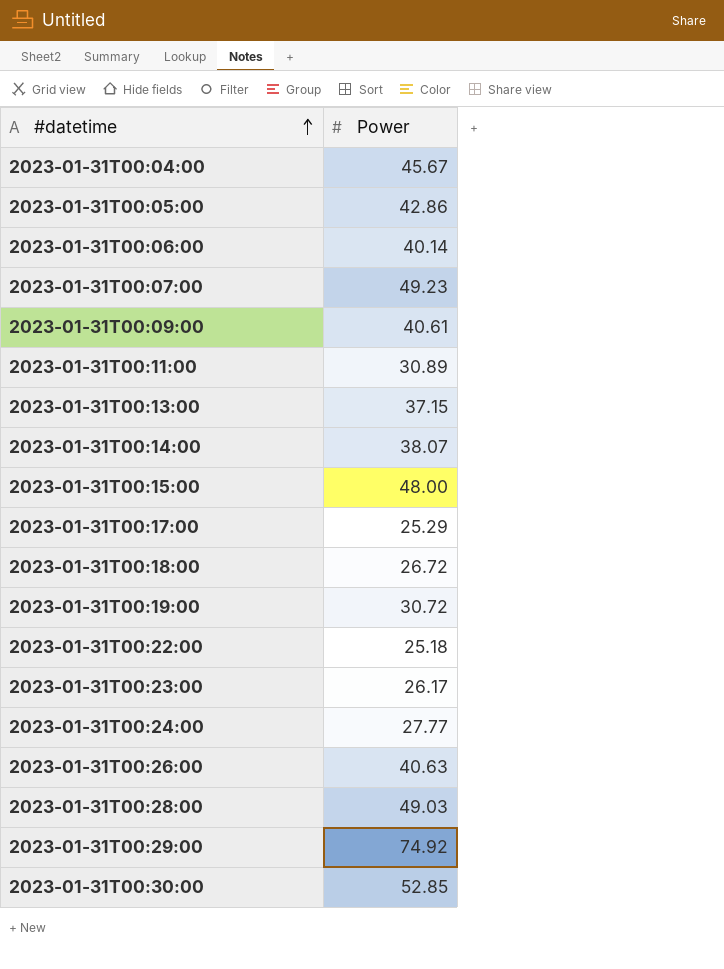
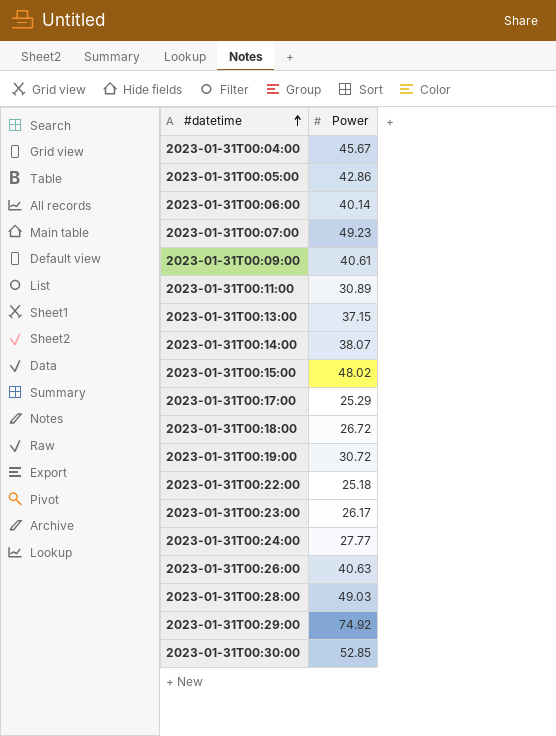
2023-01-31T00:15:00 | Power: 48.00 -> 48.02

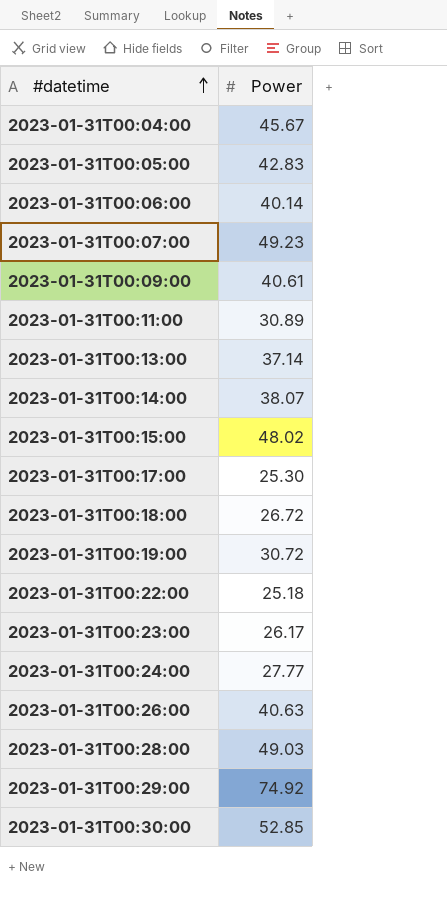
2023-01-31T00:05:00 | Power: 42.86 -> 42.83
2023-01-31T00:13:00 | Power: 37.15 -> 37.14
2023-01-31T00:17:00 | Power: 25.29 -> 25.30

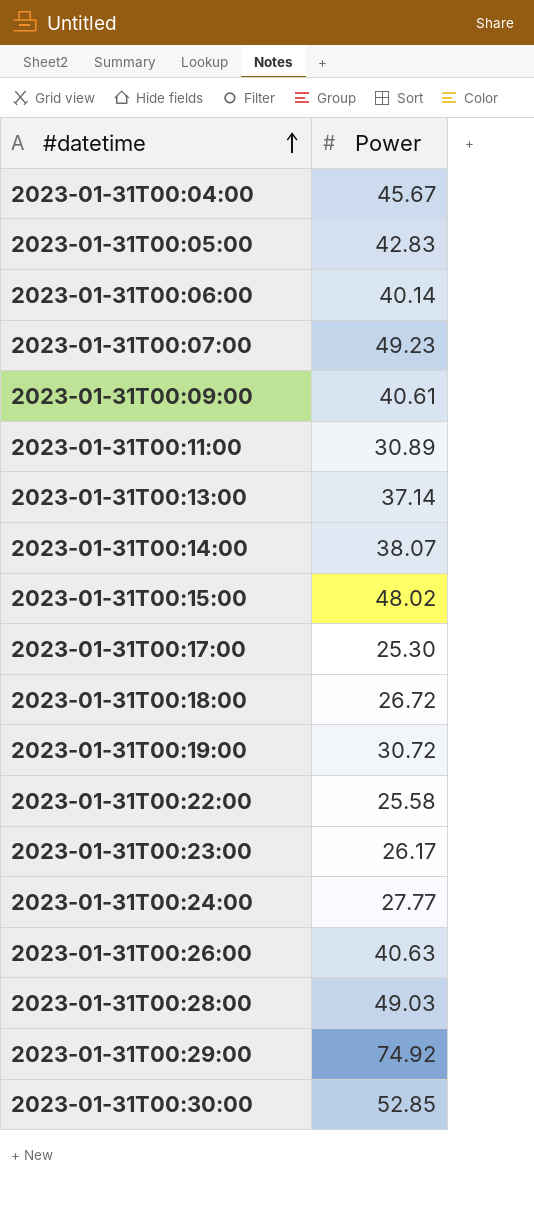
2023-01-31T00:22:00 | Power: 25.18 -> 25.58

